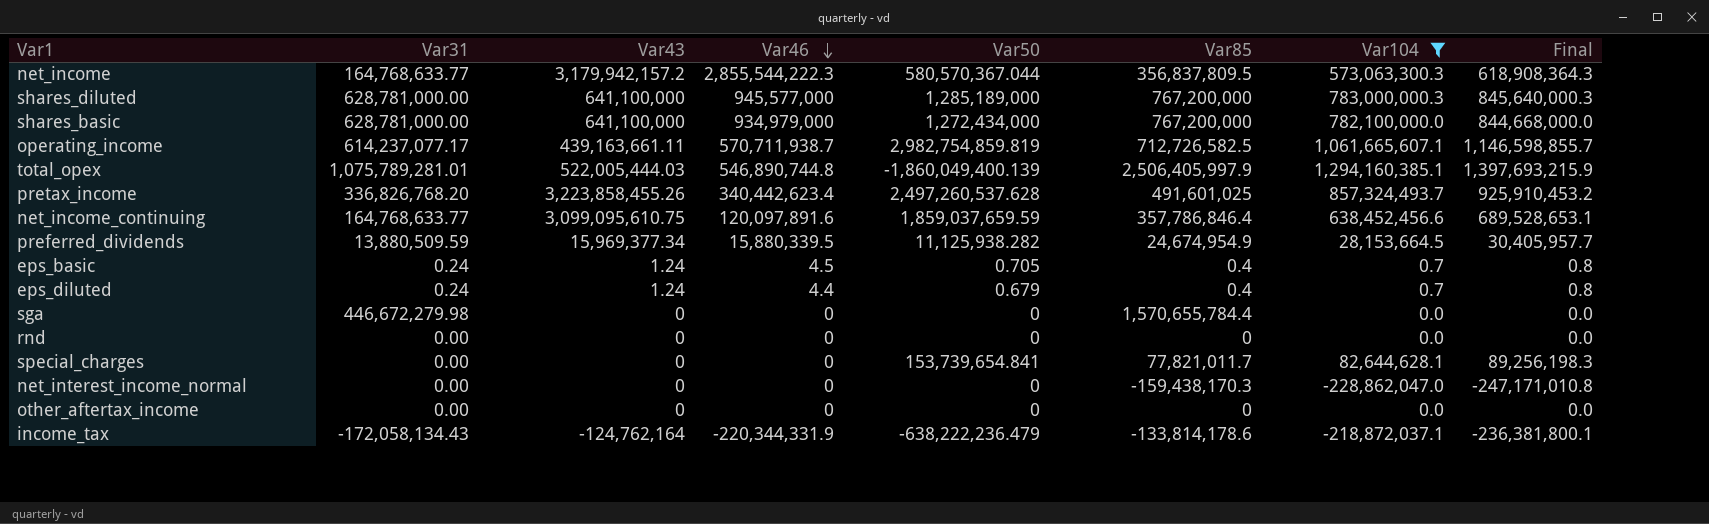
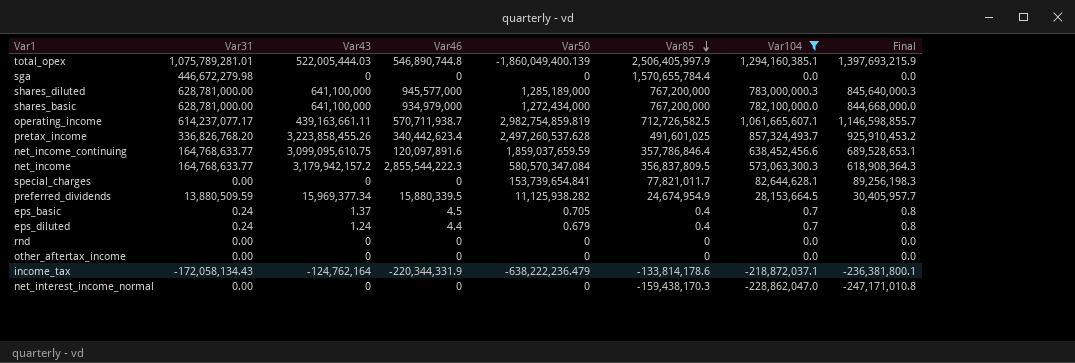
row order: Var46 descending -> Var85 descending
net_income | Var50: 580,570,367.044 -> 580,570,347.084
eps_basic | Var43: 1.24 -> 1.37

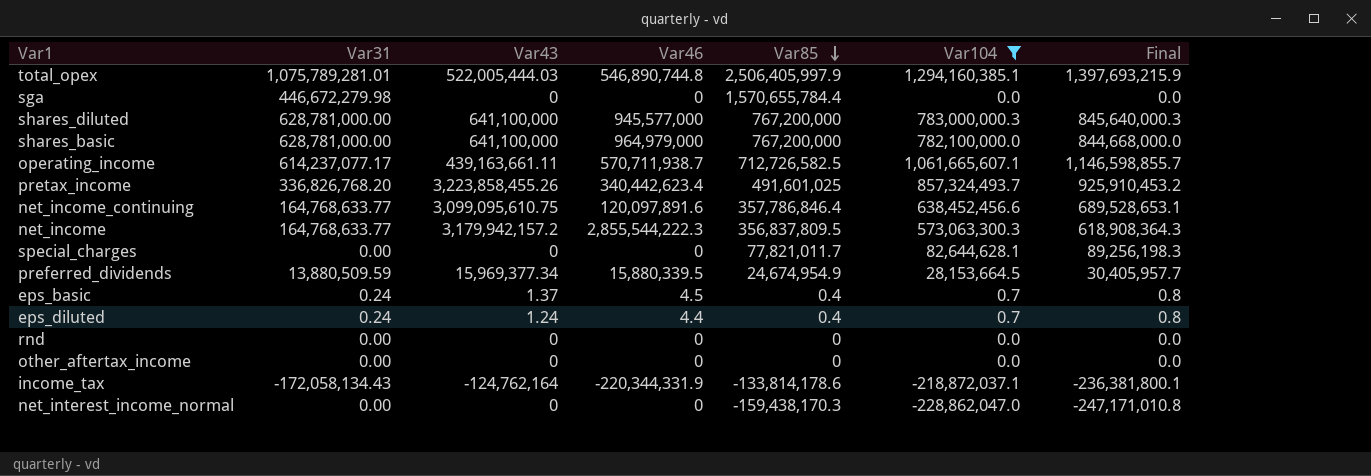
column Var50 | position: 5 -> none
shares_basic | Var46: 934,979,000 -> 964,979,000

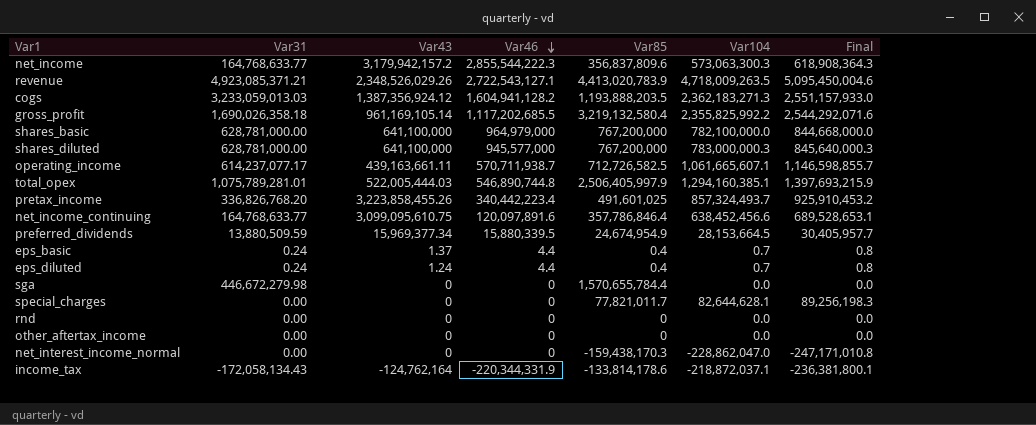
filter: Var104 <= 1,294,160,385.1 -> none
row order: Var85 descending -> Var46 descending
net_income | Var85: 356,837,809.5 -> 356,837,809.6
pretax_income | Var46: 340,442,623.4 -> 340,442,223.4
eps_basic | Var46: 4.5 -> 4.4

